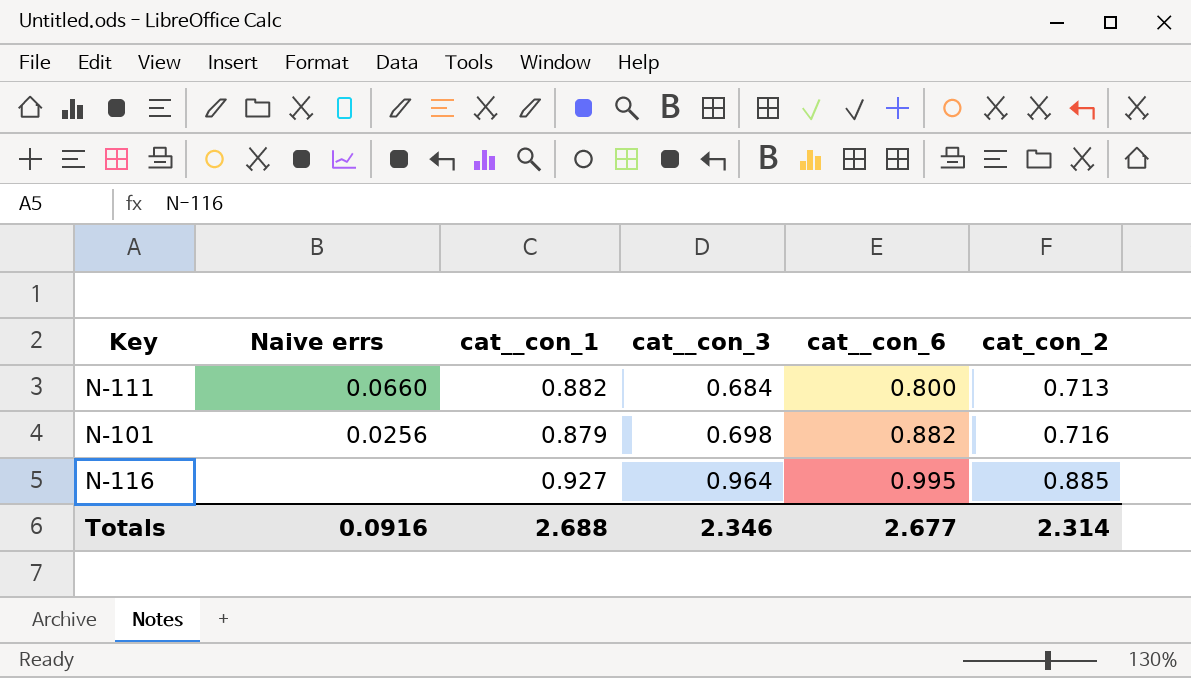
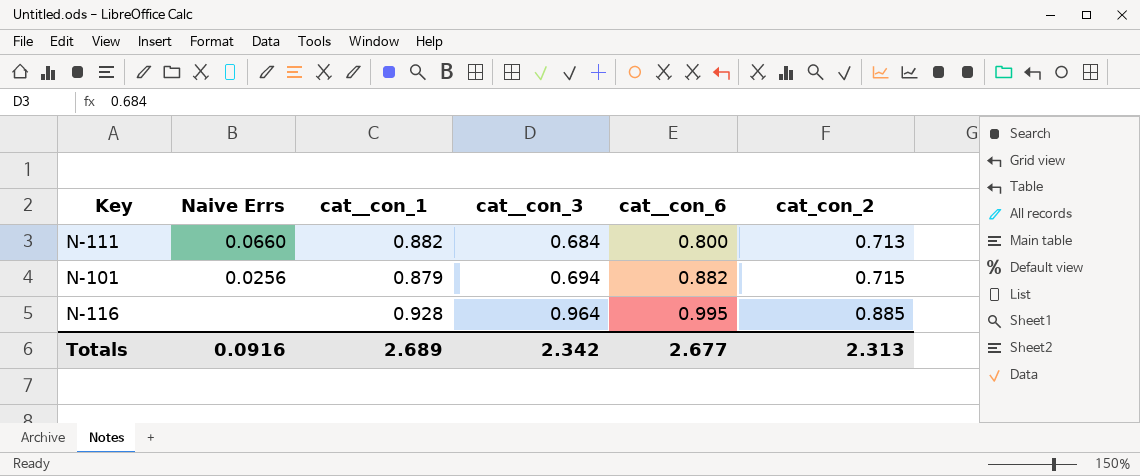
column name: Naive errs -> Naive Errs
N-101 | cat__con_3: 0.698 -> 0.694
N-101 | cat_con_2: 0.716 -> 0.715
N-116 | cat__con_1: 0.927 -> 0.928
Totals | cat__con_1: 2.688 -> 2.689
Totals | cat__con_3: 2.346 -> 2.342
Totals | cat_con_2: 2.314 -> 2.313

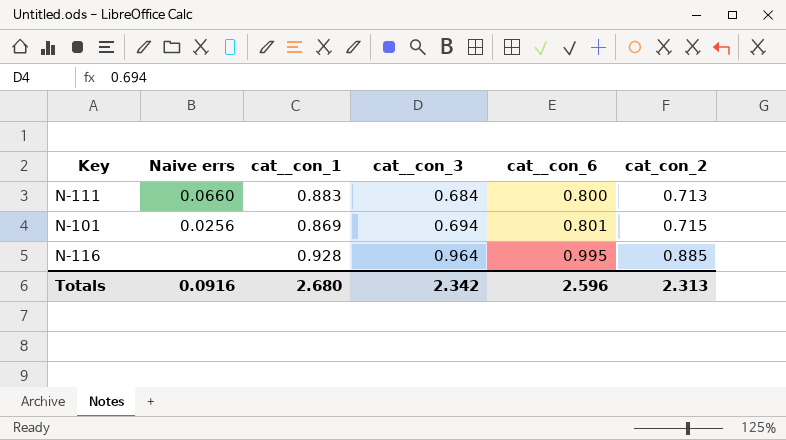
column name: Naive Errs -> Naive errs
N-111 | cat__con_1: 0.882 -> 0.883
N-101 | cat__con_1: 0.879 -> 0.869
N-101 | cat__con_6: 0.882 -> 0.801
Totals | cat__con_1: 2.689 -> 2.680
Totals | cat__con_6: 2.677 -> 2.596

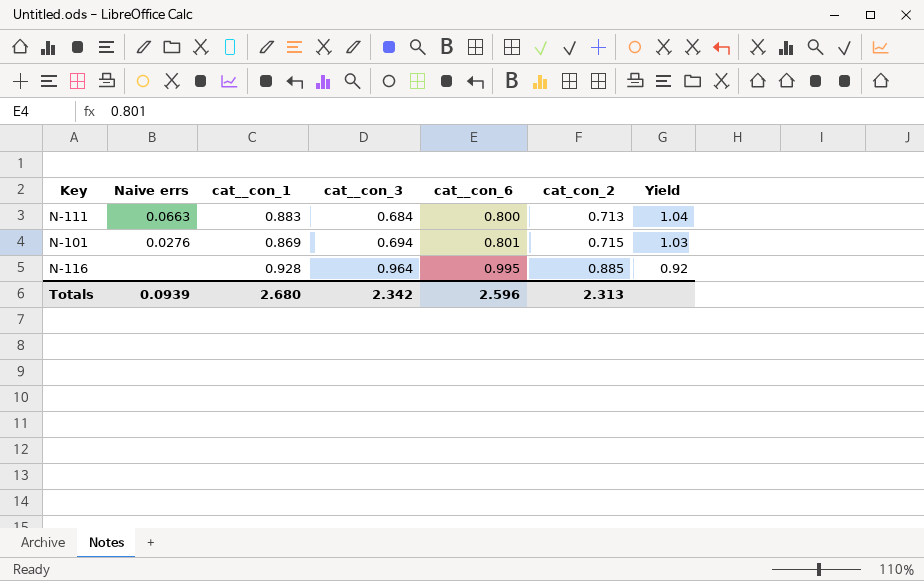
column Yield | formula: none -> [cat_con_2] / [cat__con_3]
N-111 | Naive errs: 0.0660 -> 0.0663
N-101 | Naive errs: 0.0256 -> 0.0276
Totals | Naive errs: 0.0916 -> 0.0939

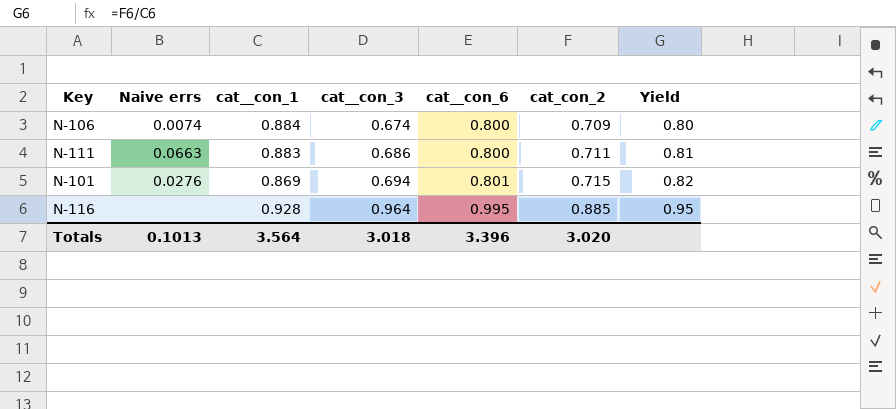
column Yield | formula: [cat_con_2] / [cat__con_3] -> [cat_con_2] / [cat__con_1]
row N-106: none -> 0.0074 | 0.884 | 0.674 | 0.800 | 0.709 | 0.80
N-111 | cat__con_3: 0.684 -> 0.686
N-111 | cat_con_2: 0.713 -> 0.711
Totals | Naive errs: 0.0939 -> 0.1013
Totals | cat__con_1: 2.680 -> 3.564
Totals | cat__con_3: 2.342 -> 3.018
Totals | cat__con_6: 2.596 -> 3.396
Totals | cat_con_2: 2.313 -> 3.020

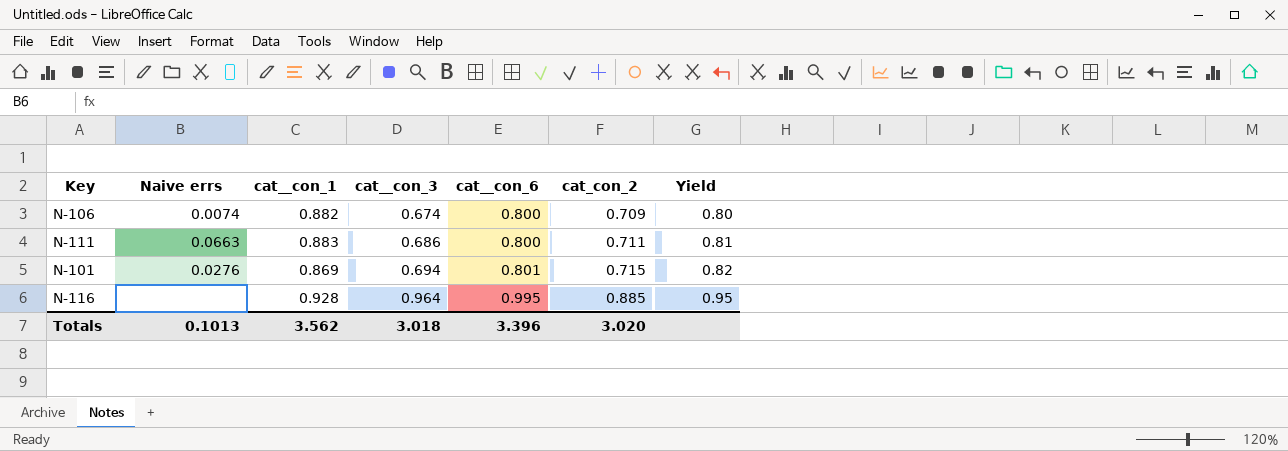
N-106 | cat__con_1: 0.884 -> 0.882
Totals | cat__con_1: 3.564 -> 3.562

